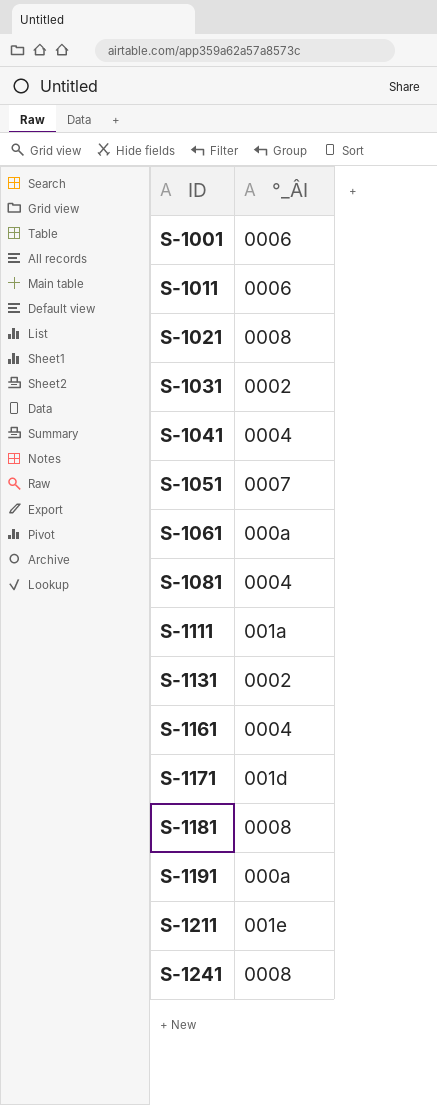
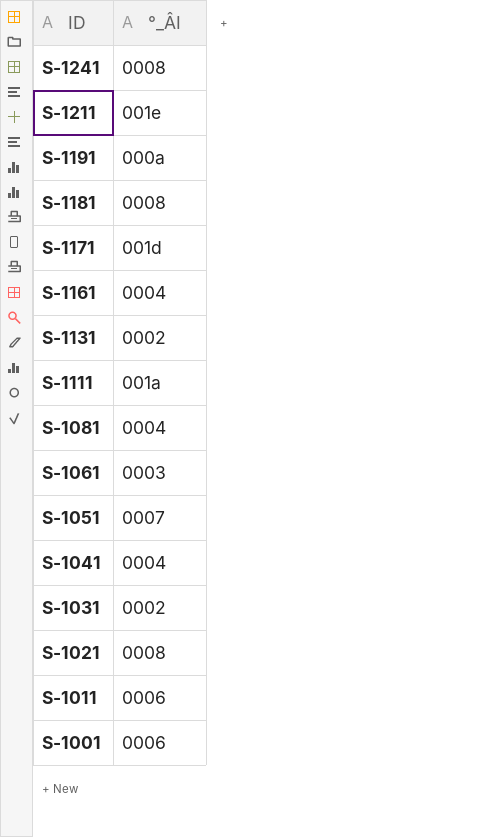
row order: ID ascending -> ID descending
S-1061 | °_ÂI: 000a -> 0003

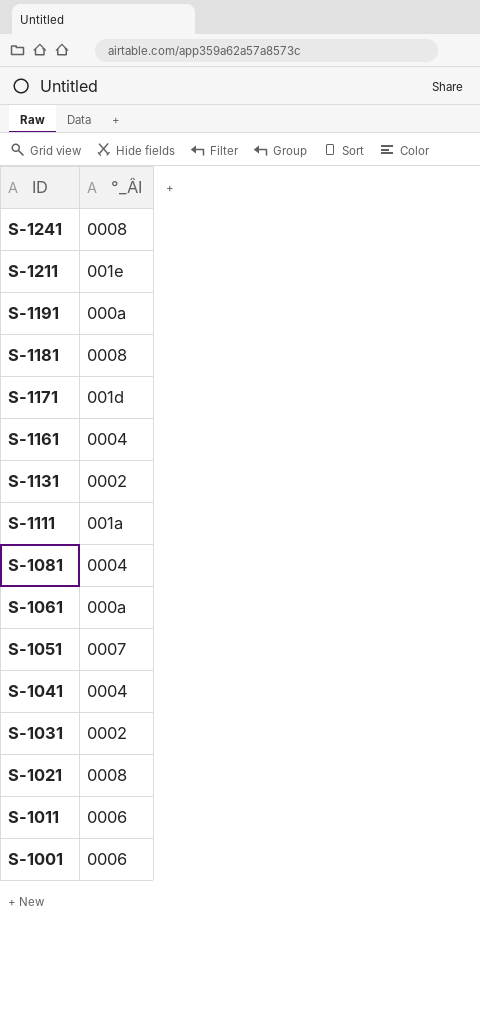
S-1061 | °_ÂI: 0003 -> 000a

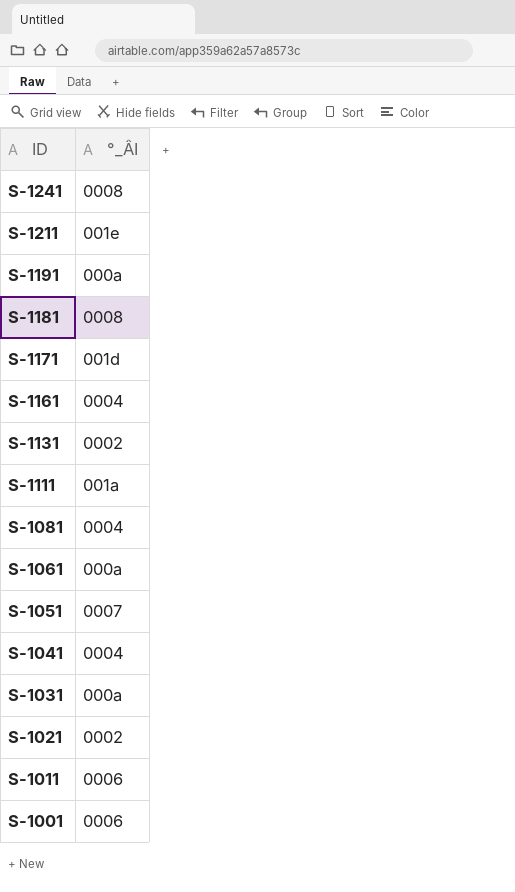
S-1031 | °_ÂI: 0002 -> 000a
S-1021 | °_ÂI: 0008 -> 0002

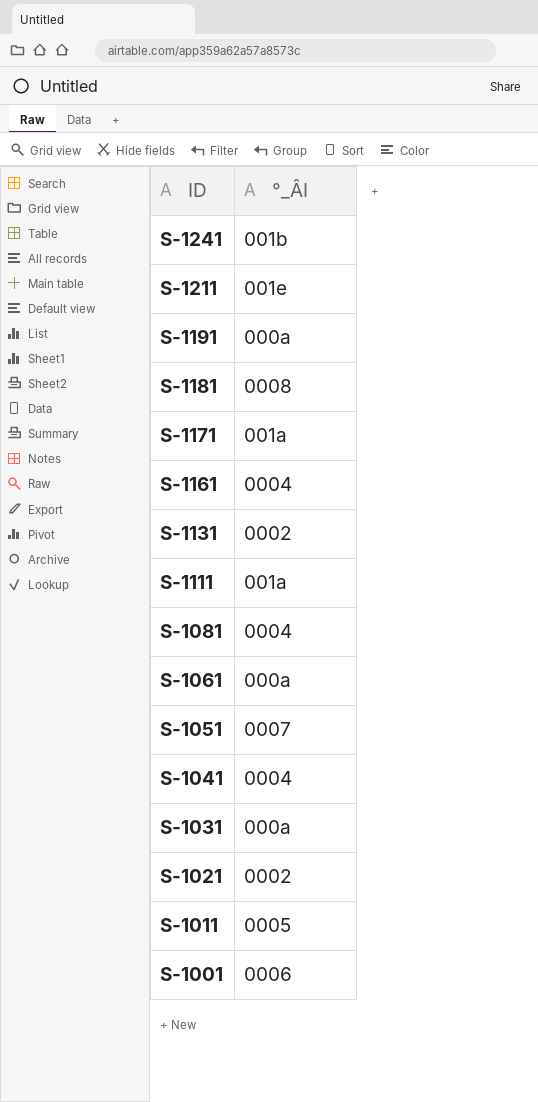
S-1241 | °_ÂI: 0008 -> 001b
S-1171 | °_ÂI: 001d -> 001a
S-1011 | °_ÂI: 0006 -> 0005

